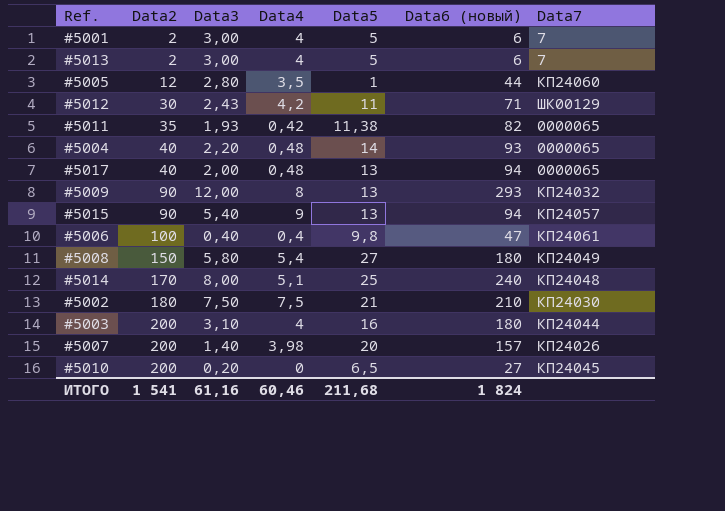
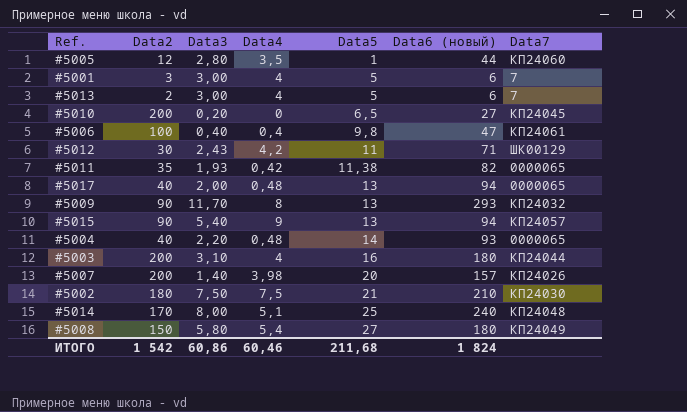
row order: Data2 ascending -> Data5 ascending
#5001 | Data2: 2 -> 3
#5009 | Data3: 12,00 -> 11,70
ИТОГО | Data2: 1 541 -> 1 542
ИТОГО | Data3: 61,16 -> 60,86

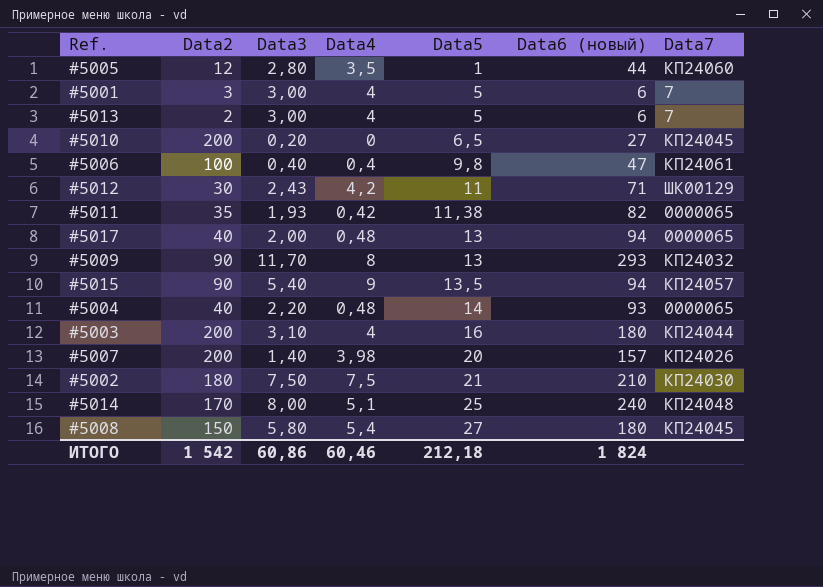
#5015 | Data5: 13 -> 13,5
#5008 | Data7: КП24049 -> КП24045
ИТОГО | Data5: 211,68 -> 212,18

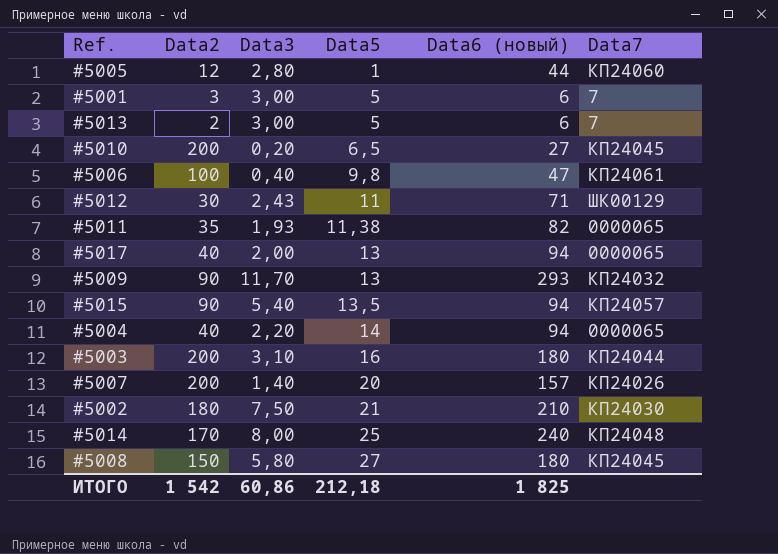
column Data4 | position: 4 -> none
#5004 | Data6 (новый): 93 -> 94
ИТОГО | Data6 (новый): 1 824 -> 1 825

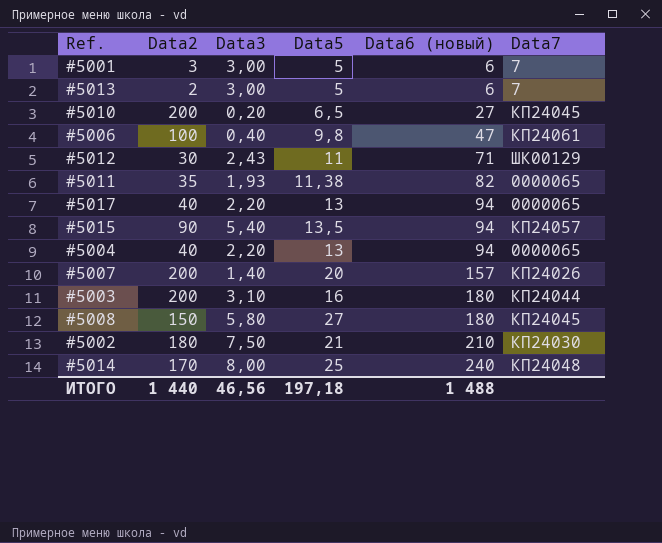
row order: Data5 ascending -> Data6 (новый) ascending
row #5005: 12 | 2,80 | 1 | 44 | КП24060 -> none
row #5009: 90 | 11,70 | 13 | 293 | КП24032 -> none
#5017 | Data3: 2,00 -> 2,20
#5004 | Data5: 14 -> 13
ИТОГО | Data2: 1 542 -> 1 440
ИТОГО | Data3: 60,86 -> 46,56
ИТОГО | Data5: 212,18 -> 197,18
ИТОГО | Data6 (новый): 1 825 -> 1 488

